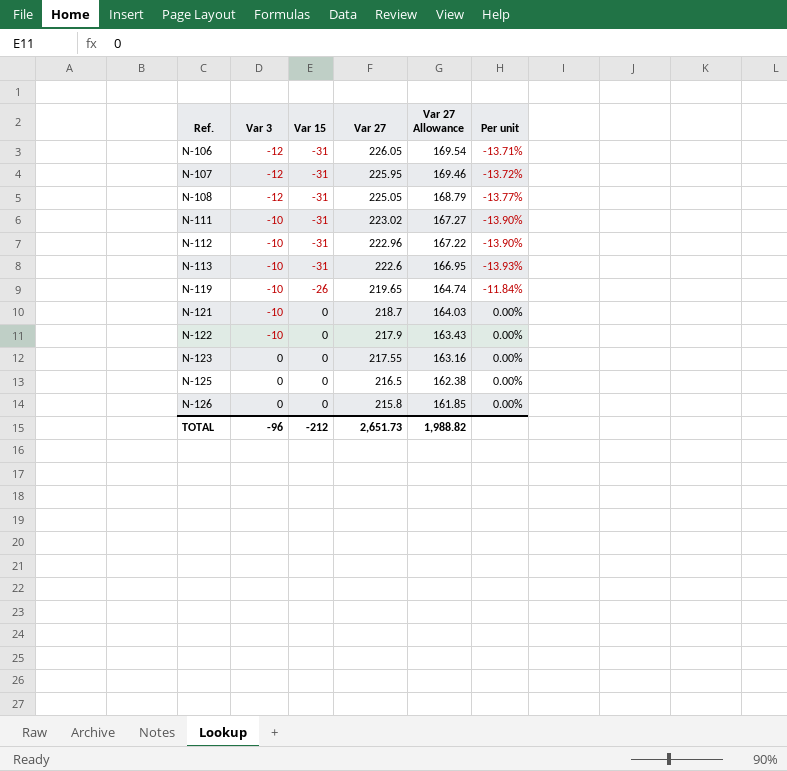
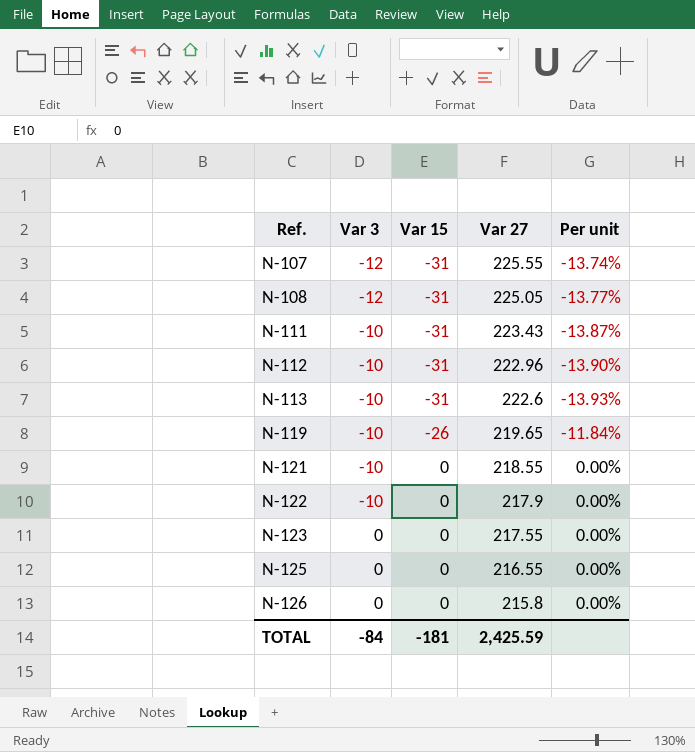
column Var 27 Allowance | formula: [Var 27] * 0.75 -> none
row N-106: -12 | -31 | 226.05 | 169.54 | -13.71% -> none
N-107 | Var 27: 225.95 -> 225.55
N-107 | Per unit: -13.72% -> -13.74%
N-111 | Var 27: 223.02 -> 223.43
N-111 | Per unit: -13.90% -> -13.87%
N-121 | Var 27: 218.7 -> 218.55
N-125 | Var 27: 216.5 -> 216.55
TOTAL | Var 3: -96 -> -84
TOTAL | Var 15: -212 -> -181
TOTAL | Var 27: 2,651.73 -> 2,425.59

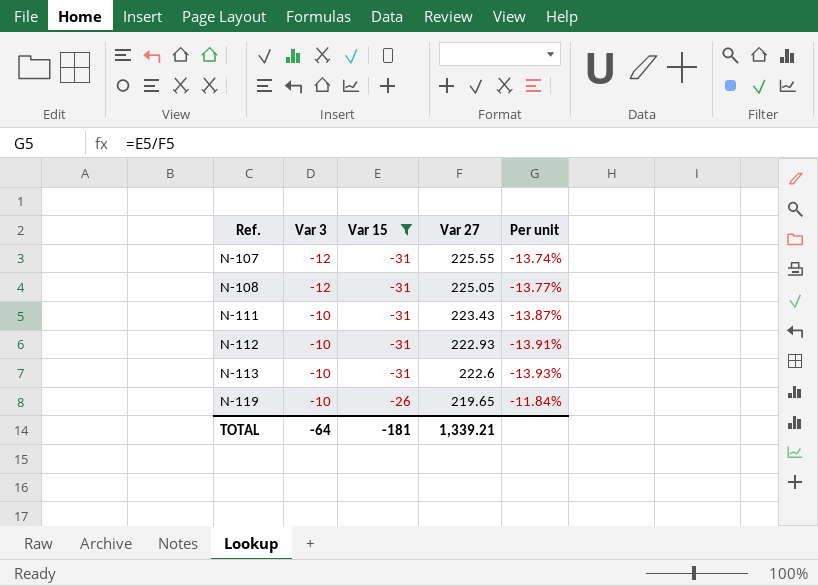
filter: none -> Var 15 != 0
N-112 | Var 27: 222.96 -> 222.93
N-112 | Per unit: -13.90% -> -13.91%
TOTAL | Var 3: -84 -> -64
TOTAL | Var 27: 2,425.59 -> 1,339.21

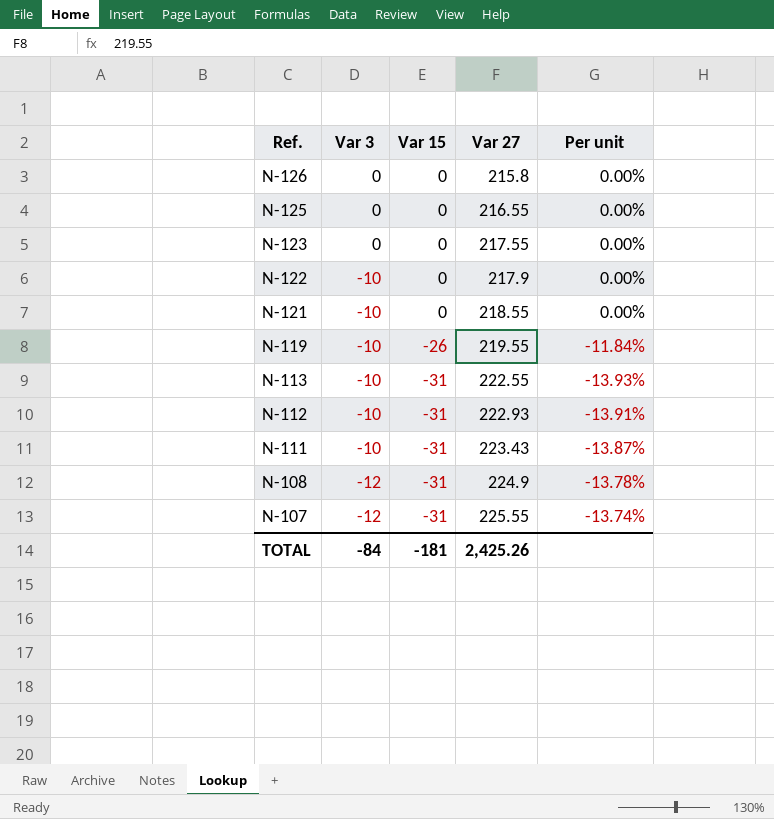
filter: Var 15 != 0 -> none
row order: Ref. ascending -> Ref. descending
N-119 | Var 27: 219.65 -> 219.55
N-113 | Var 27: 222.6 -> 222.55
N-108 | Var 27: 225.05 -> 224.9
N-108 | Per unit: -13.77% -> -13.78%
TOTAL | Var 3: -64 -> -84
TOTAL | Var 27: 1,339.21 -> 2,425.26

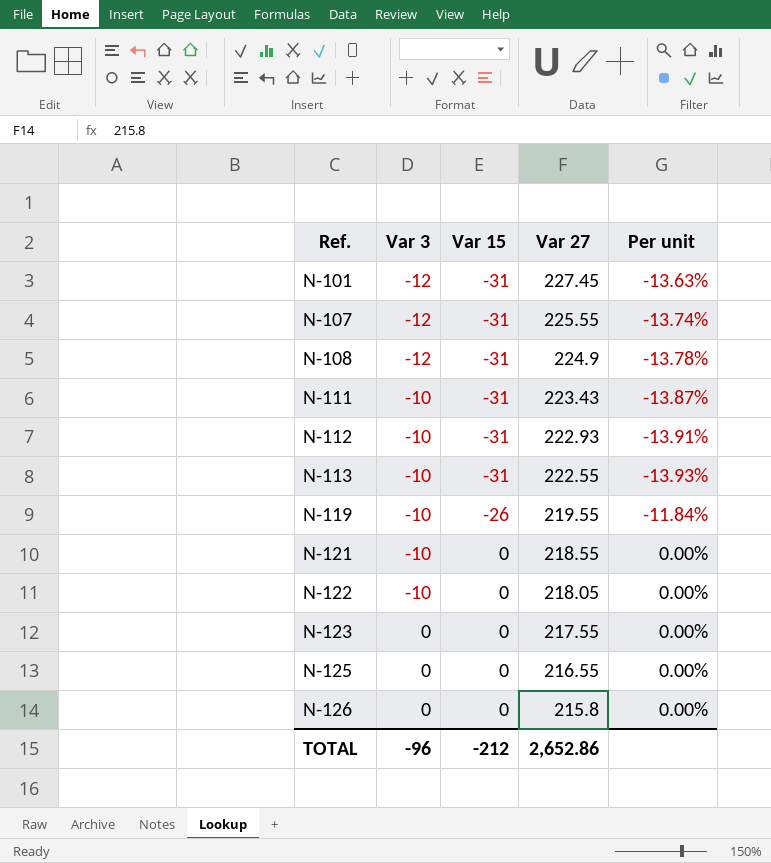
row order: Ref. descending -> Ref. ascending
row N-101: none -> -12 | -31 | 227.45 | -13.63%
N-122 | Var 27: 217.9 -> 218.05
TOTAL | Var 3: -84 -> -96
TOTAL | Var 15: -181 -> -212
TOTAL | Var 27: 2,425.26 -> 2,652.86

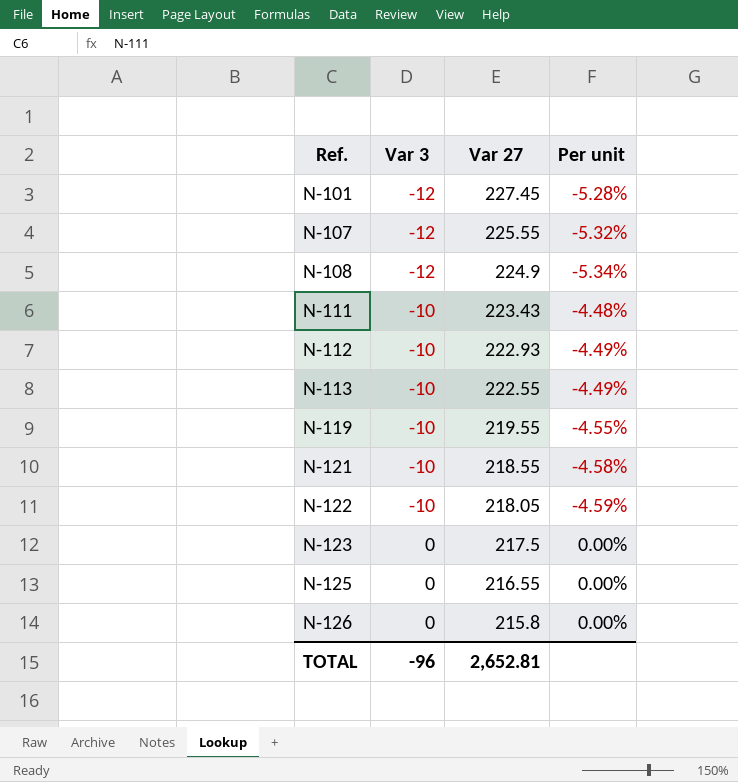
column Var 15 | position: 3 -> none
column Per unit | formula: [Var 15] / [Var 27] -> [Var 3] / [Var 27]
N-123 | Var 27: 217.55 -> 217.5
TOTAL | Var 27: 2,652.86 -> 2,652.81

